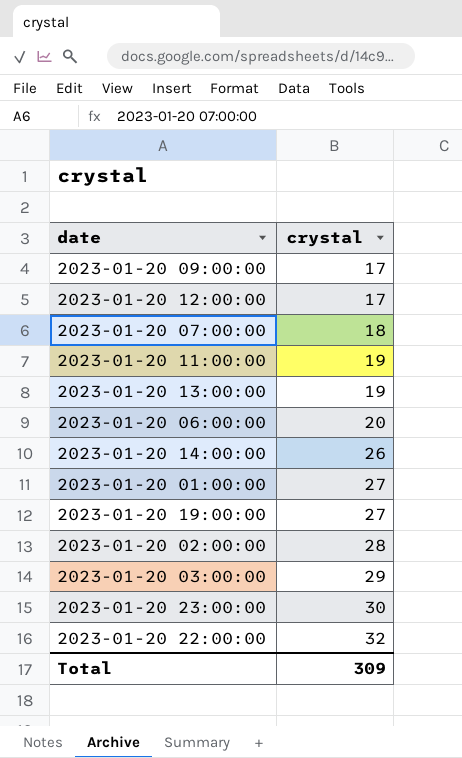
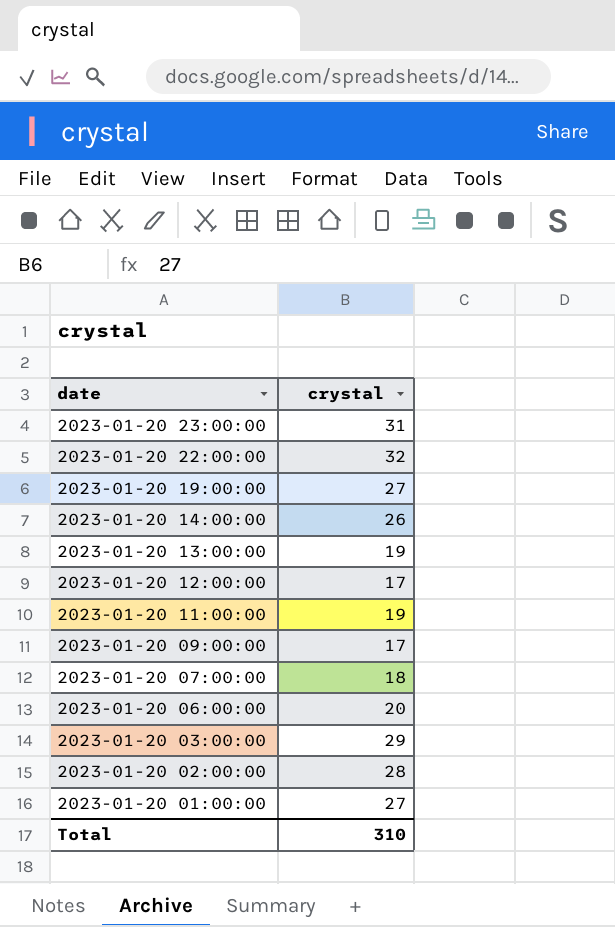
row order: crystal ascending -> date descending
2023-01-20 23:00:00 | crystal: 30 -> 31
Total | crystal: 309 -> 310

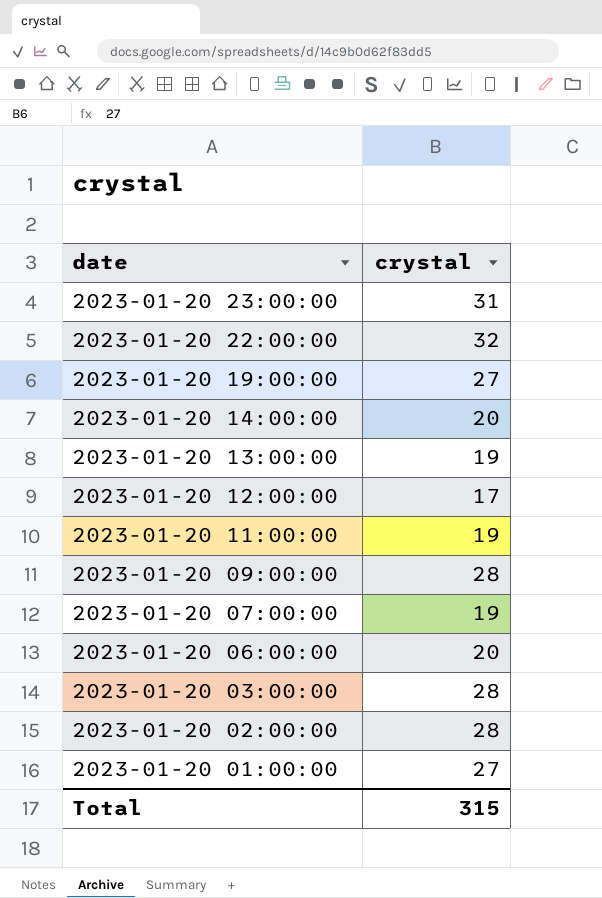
2023-01-20 14:00:00 | crystal: 26 -> 20
2023-01-20 09:00:00 | crystal: 17 -> 28
2023-01-20 07:00:00 | crystal: 18 -> 19
2023-01-20 03:00:00 | crystal: 29 -> 28
Total | crystal: 310 -> 315

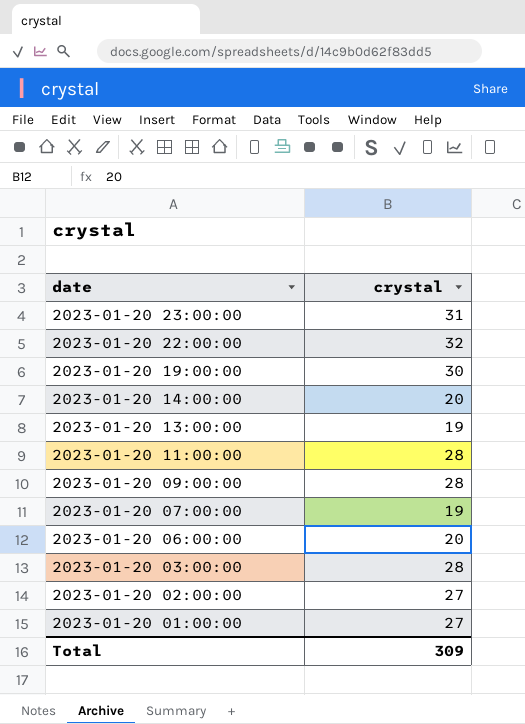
row 2023-01-20 12:00:00: 17 -> none
2023-01-20 19:00:00 | crystal: 27 -> 30
2023-01-20 11:00:00 | crystal: 19 -> 28
2023-01-20 02:00:00 | crystal: 28 -> 27
Total | crystal: 315 -> 309

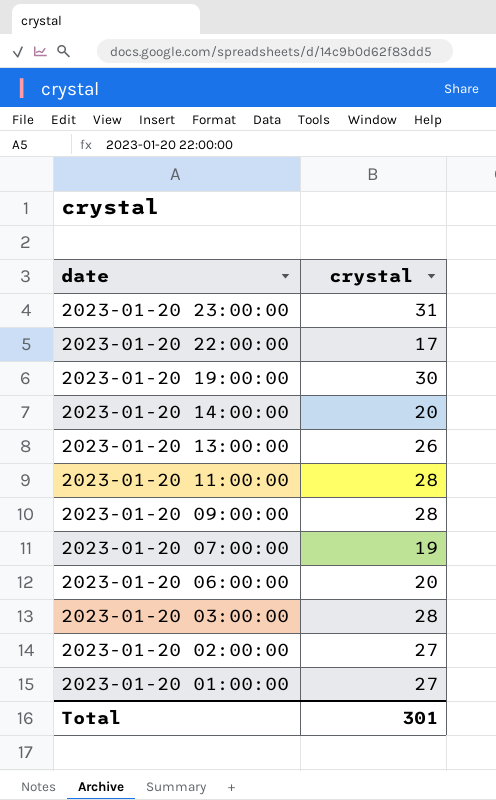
2023-01-20 22:00:00 | crystal: 32 -> 17
2023-01-20 13:00:00 | crystal: 19 -> 26
Total | crystal: 309 -> 301

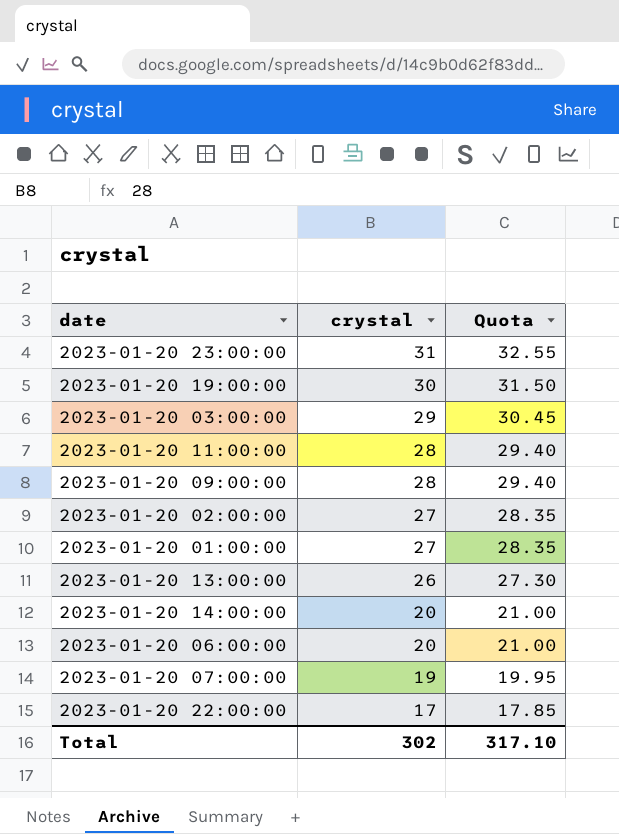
row order: date descending -> crystal descending
column Quota | formula: none -> [crystal] * 1.05
2023-01-20 03:00:00 | crystal: 28 -> 29
Total | crystal: 301 -> 302

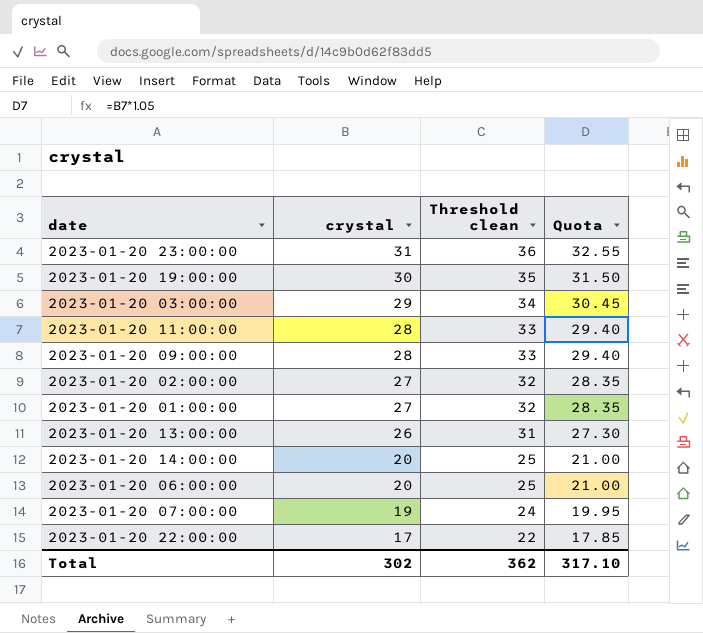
column Threshold clean | formula: none -> [crystal] + 5

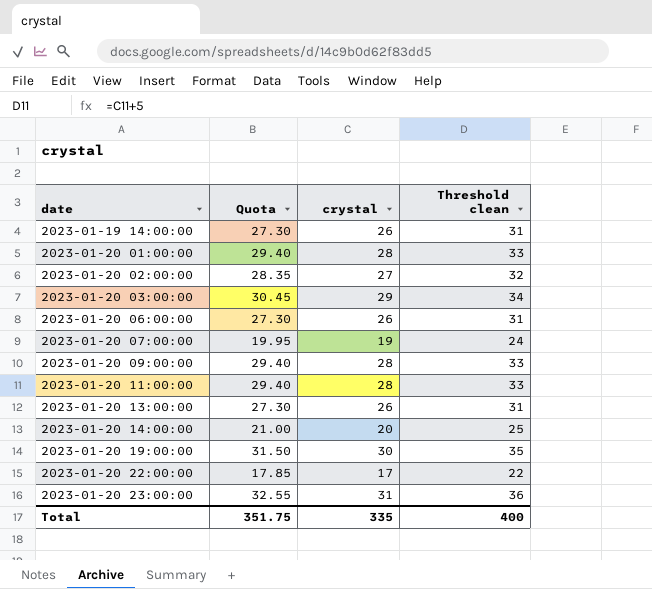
row order: crystal descending -> date ascending
column Quota | position: 4 -> 2
row 2023-01-19 14:00:00: none -> 27.30 | 26 | 31
2023-01-20 01:00:00 | Quota: 28.35 -> 29.40
2023-01-20 01:00:00 | crystal: 27 -> 28
2023-01-20 01:00:00 | Threshold clean: 32 -> 33
2023-01-20 06:00:00 | Quota: 21.00 -> 27.30
2023-01-20 06:00:00 | crystal: 20 -> 26
2023-01-20 06:00:00 | Threshold clean: 25 -> 31
Total | Quota: 317.10 -> 351.75
Total | crystal: 302 -> 335
Total | Threshold clean: 362 -> 400

